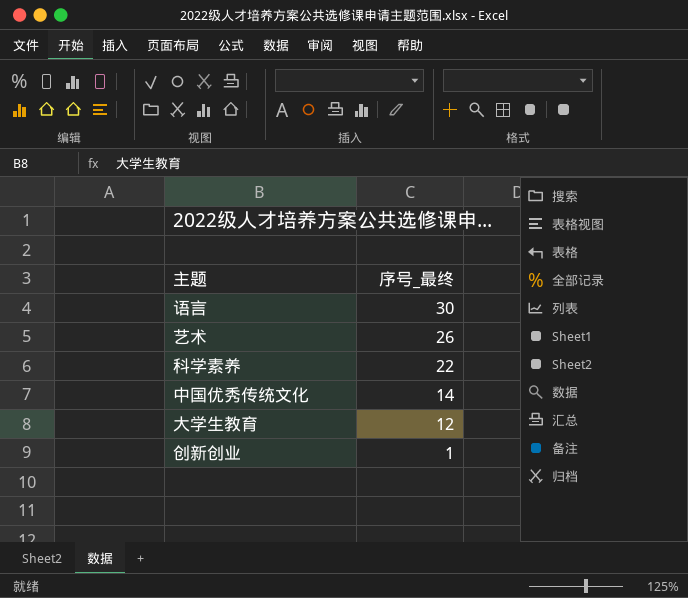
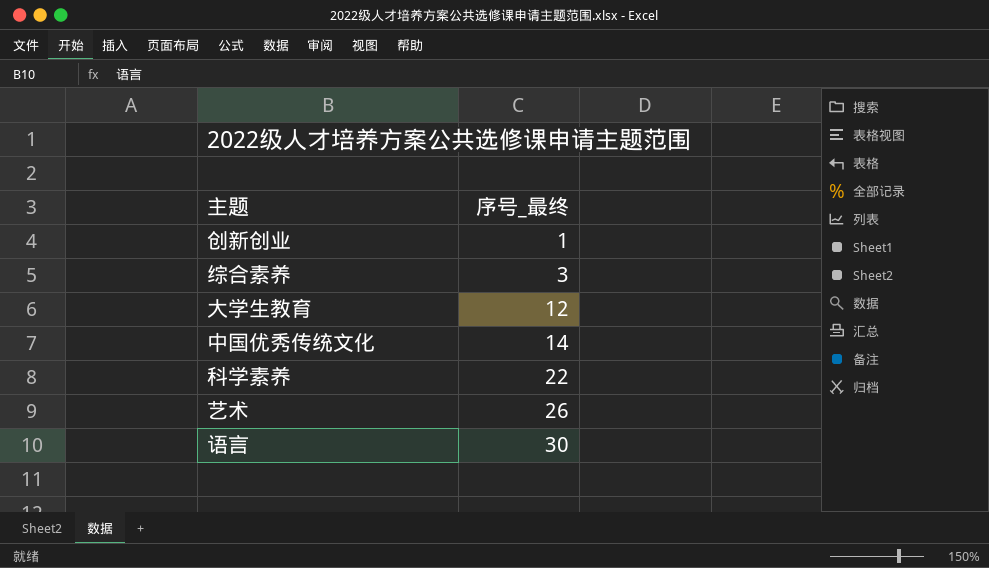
row order: 序号_最终 descending -> 序号_最终 ascending
row 综合素养: none -> 3

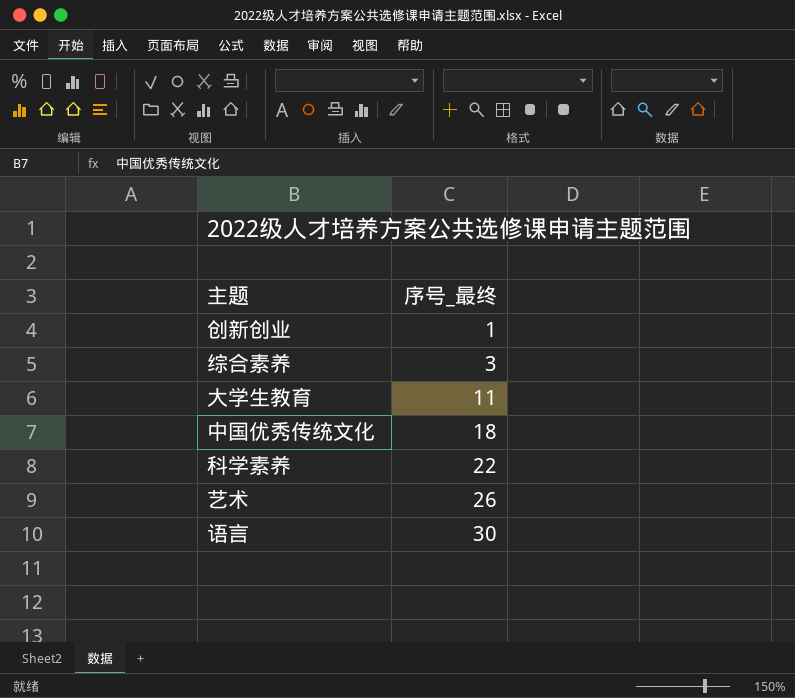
大学生教育 | 序号_最终: 12 -> 11
中国优秀传统文化 | 序号_最终: 14 -> 18

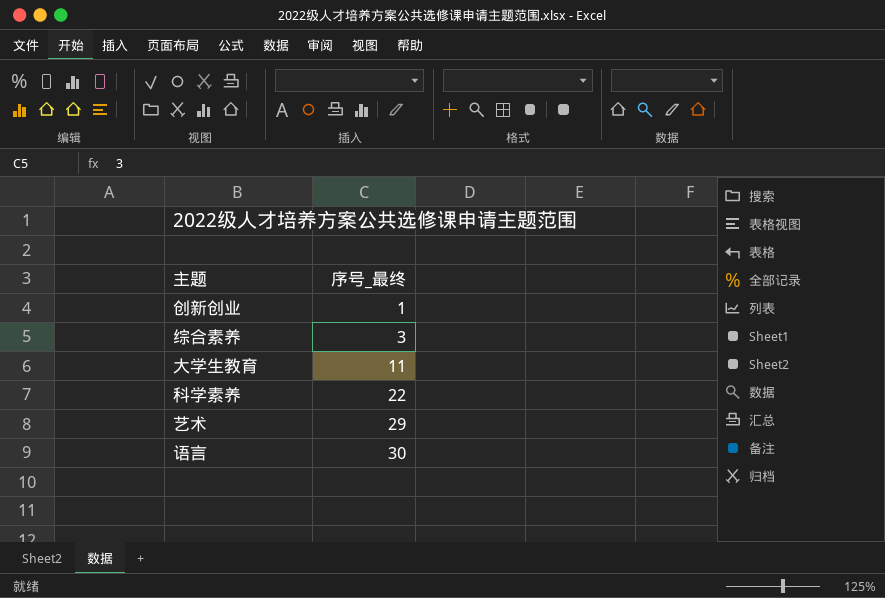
row 中国优秀传统文化: 18 -> none
艺术 | 序号_最终: 26 -> 29

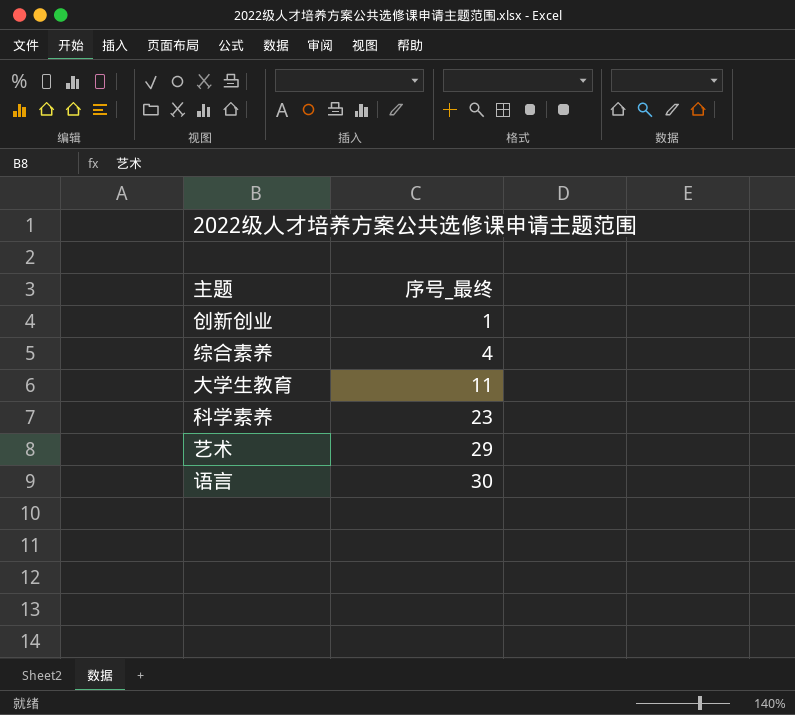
综合素养 | 序号_最终: 3 -> 4
科学素养 | 序号_最终: 22 -> 23

